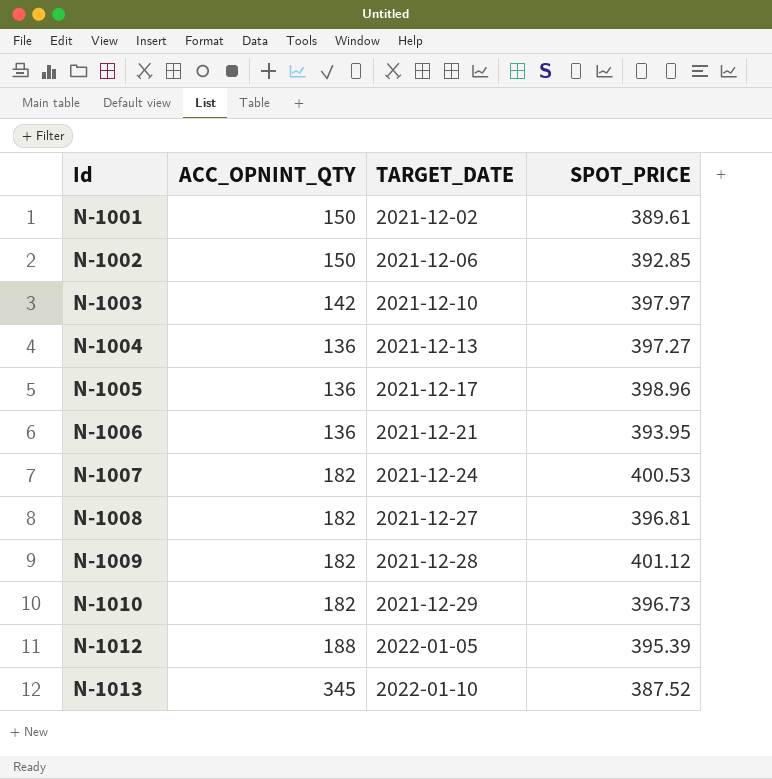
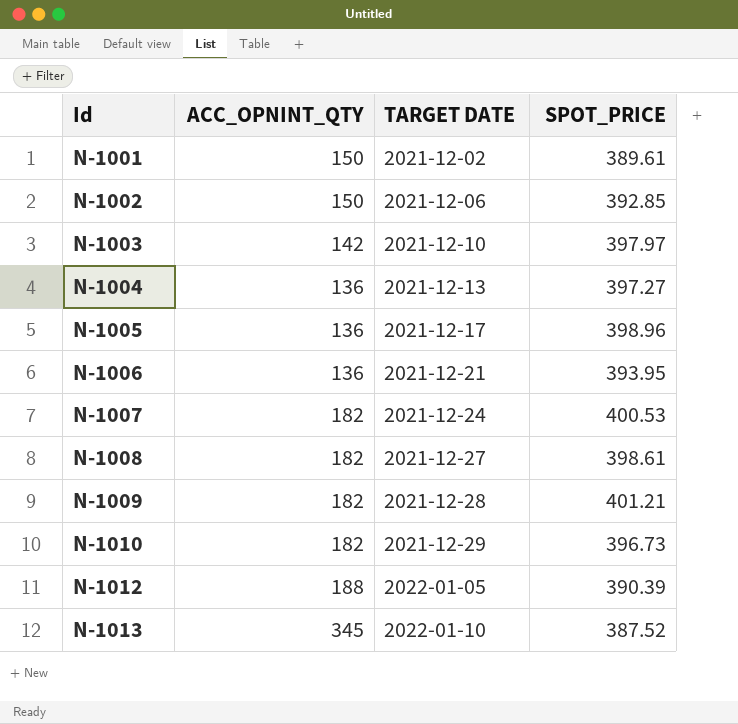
column name: TARGET_DATE -> TARGET DATE
N-1008 | SPOT_PRICE: 396.81 -> 398.61
N-1009 | SPOT_PRICE: 401.12 -> 401.21
N-1012 | SPOT_PRICE: 395.39 -> 390.39

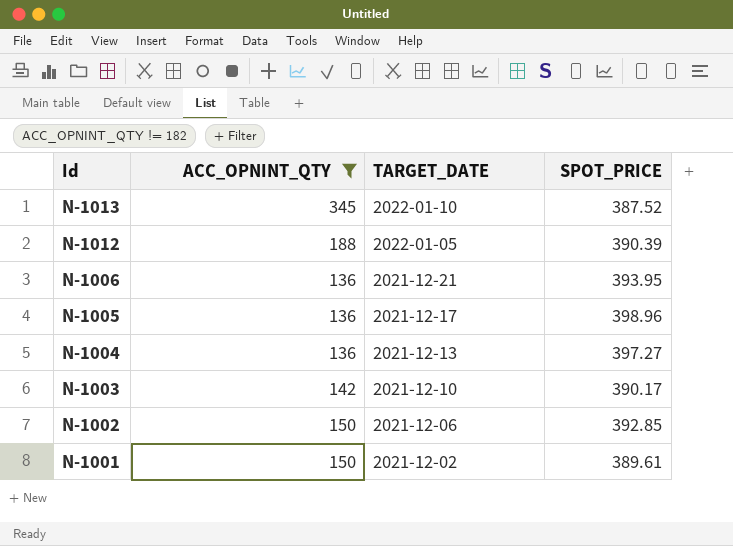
filter: none -> ACC_OPNINT_QTY != 182
row order: Id ascending -> Id descending
column name: TARGET DATE -> TARGET_DATE
N-1003 | SPOT_PRICE: 397.97 -> 390.17

